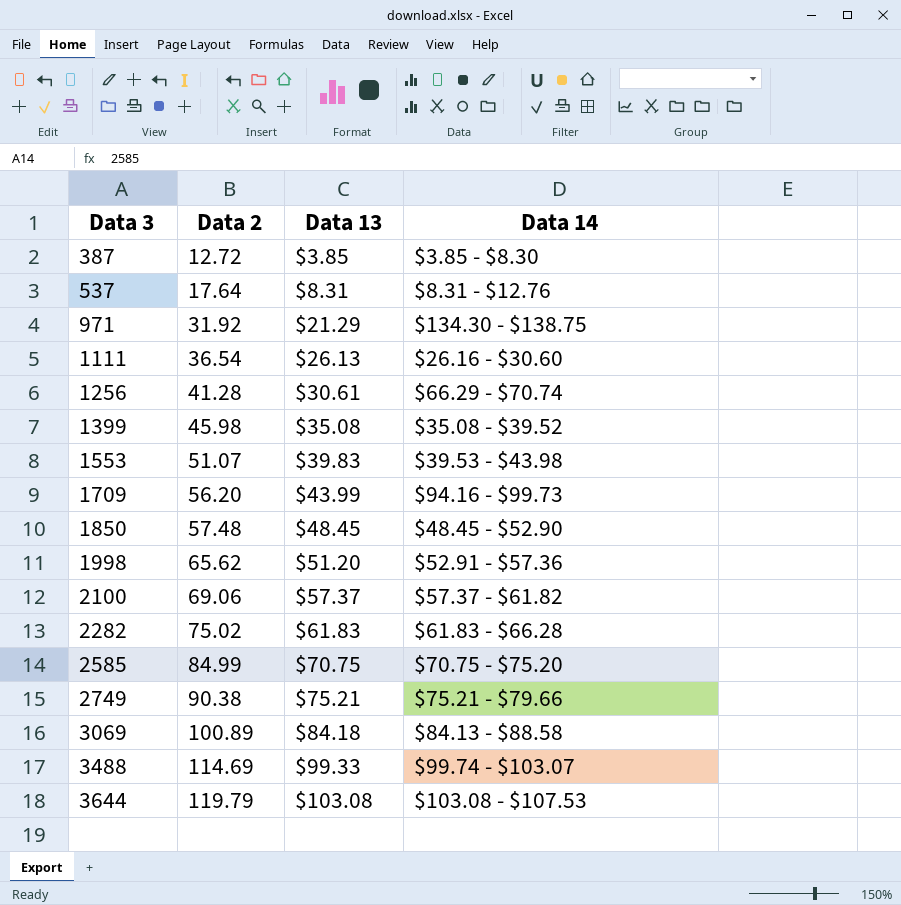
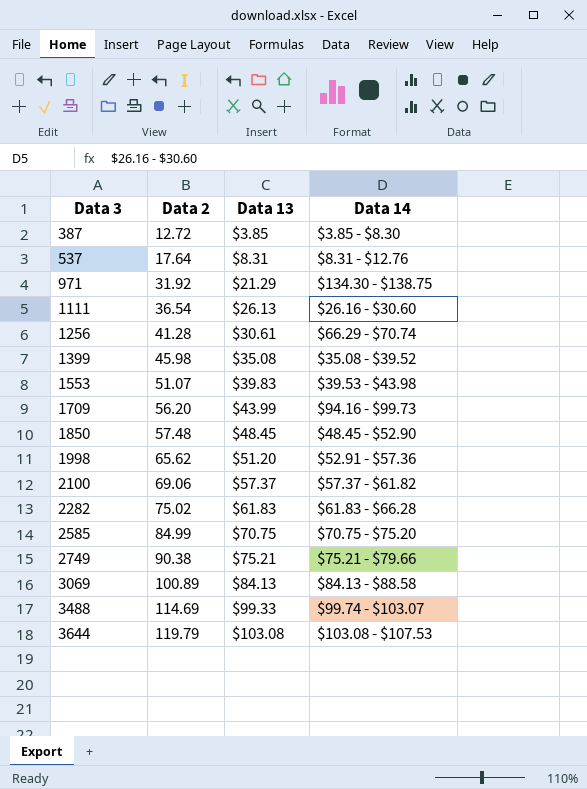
3069 | Data 13: $84.18 -> $84.13

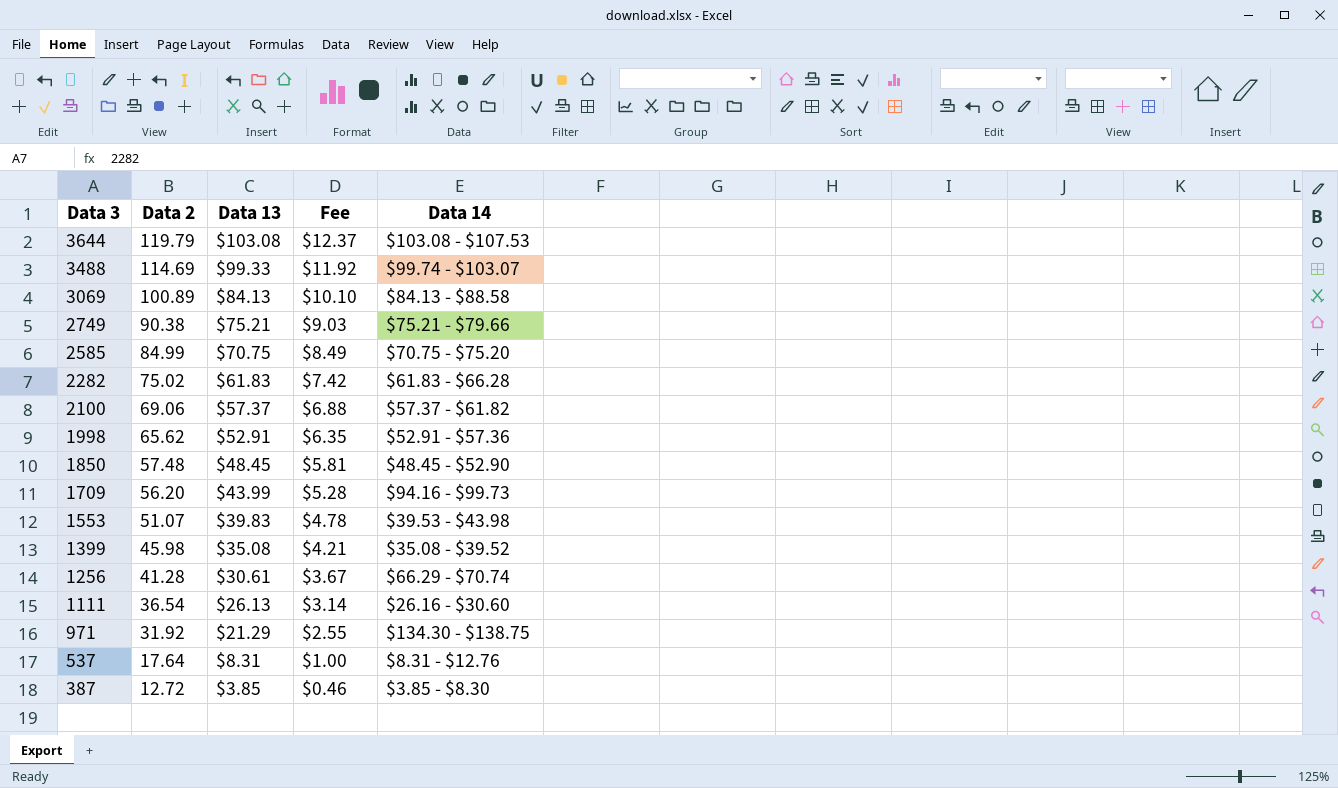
row order: Data 3 ascending -> Data 3 descending
column Fee | formula: none -> [Data 13] * 0.12
1998 | Data 13: $51.20 -> $52.91

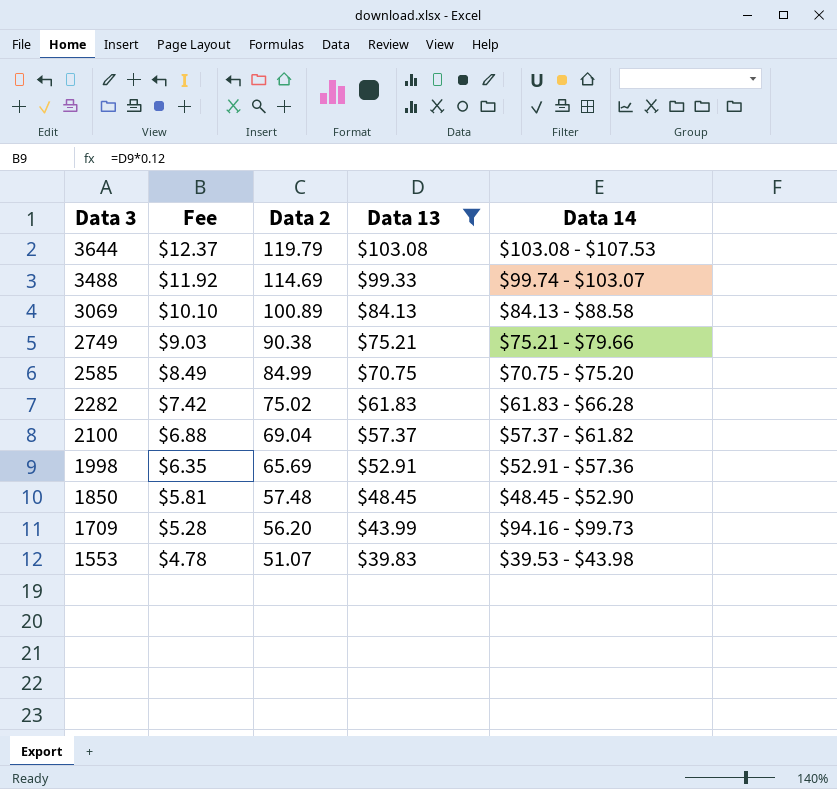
filter: none -> Data 13 >= $39.83
column Fee | position: 4 -> 2
2100 | Data 2: 69.06 -> 69.04
1998 | Data 2: 65.62 -> 65.69

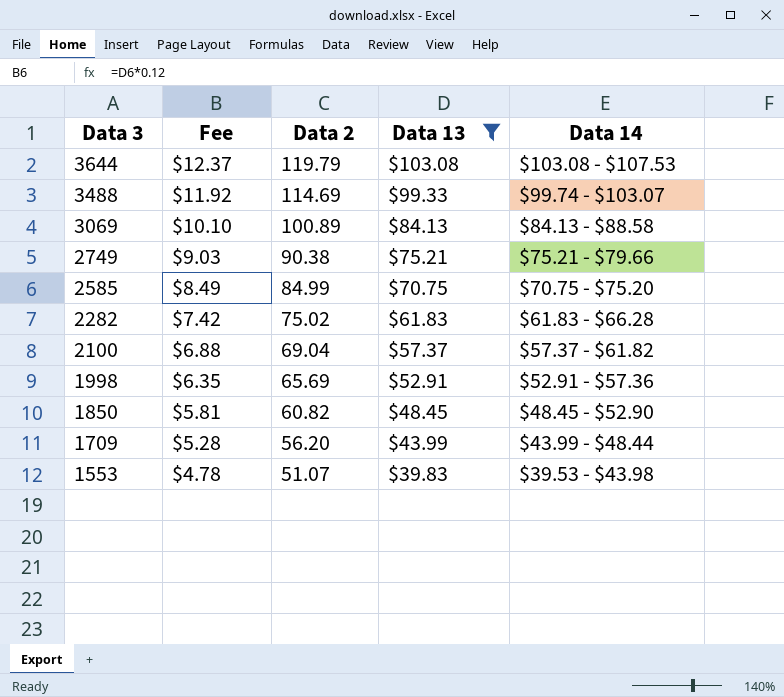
1850 | Data 2: 57.48 -> 60.82
1709 | Data 14: $94.16 - $99.73 -> $43.99 - $48.44

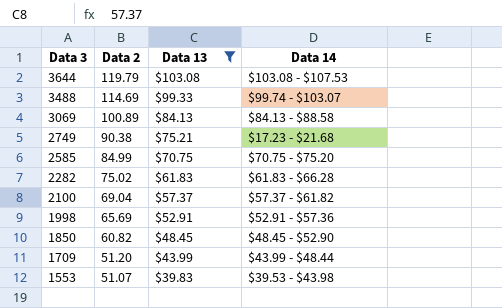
column Fee | formula: [Data 13] * 0.12 -> none
2749 | Data 14: $75.21 - $79.66 -> $17.23 - $21.68
1709 | Data 2: 56.20 -> 51.20

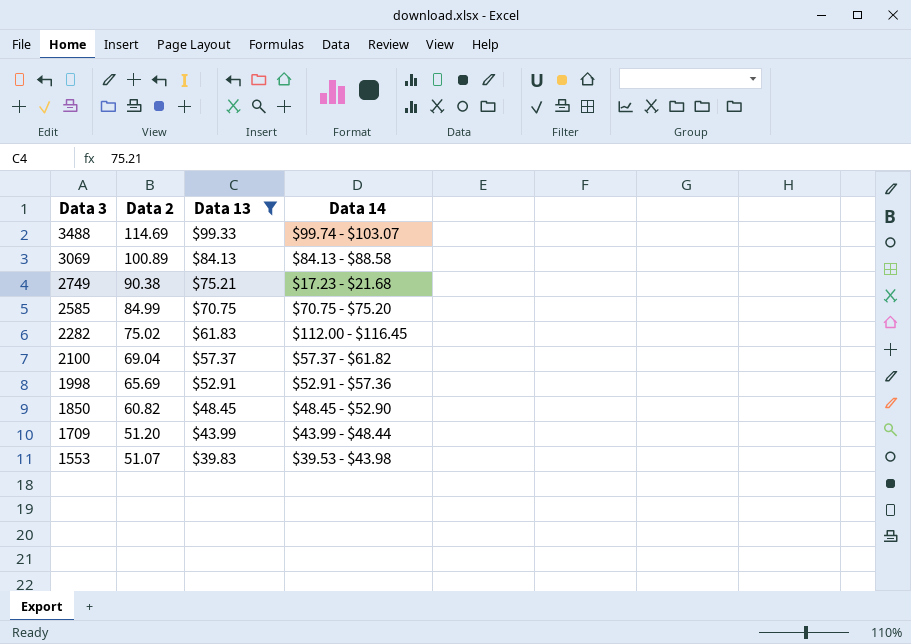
row 3644: 119.79 | $103.08 | $103.08 - $107.53 -> none
2282 | Data 14: $61.83 - $66.28 -> $112.00 - $116.45

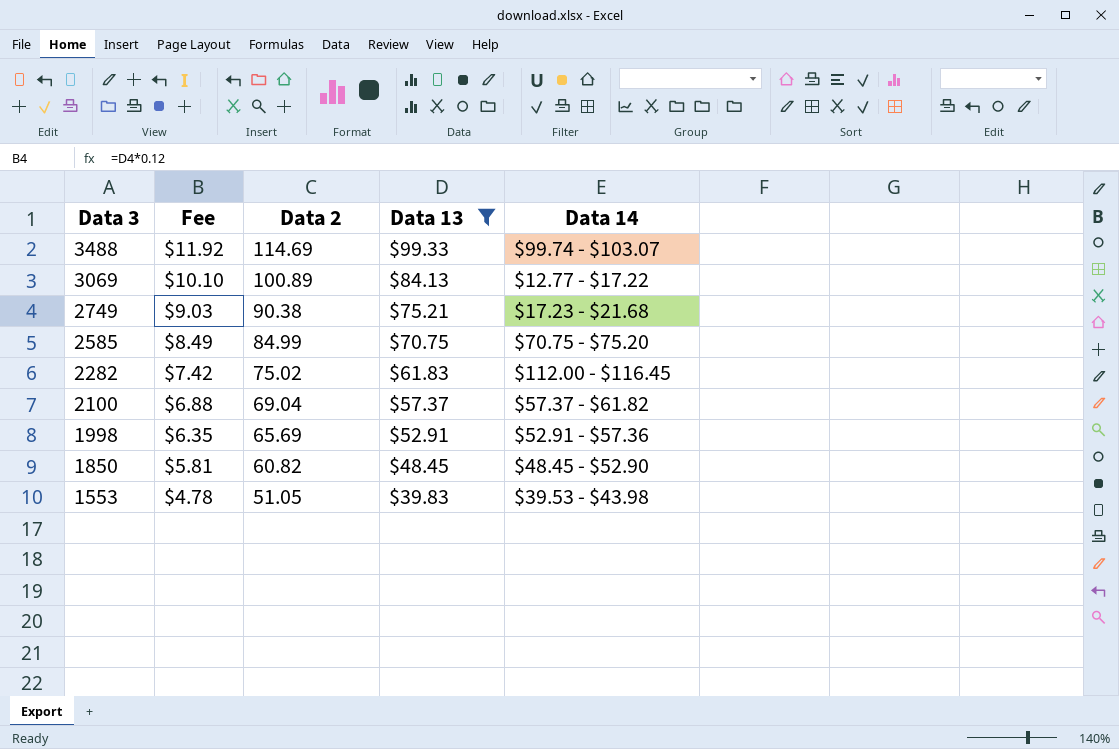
column Fee | formula: none -> [Data 13] * 0.12
row 1709: 51.20 | $43.99 | $43.99 - $48.44 -> none
3069 | Data 14: $84.13 - $88.58 -> $12.77 - $17.22
1553 | Data 2: 51.07 -> 51.05

